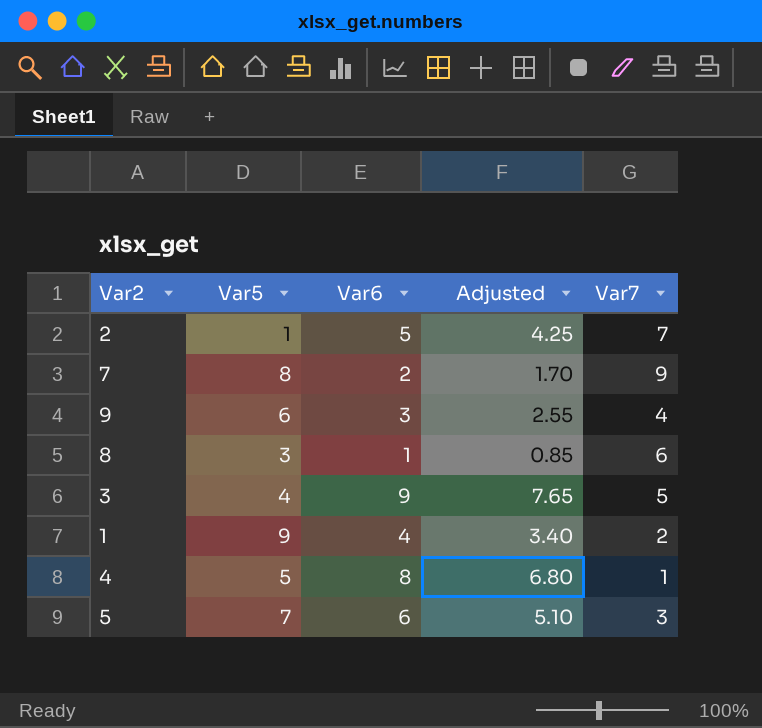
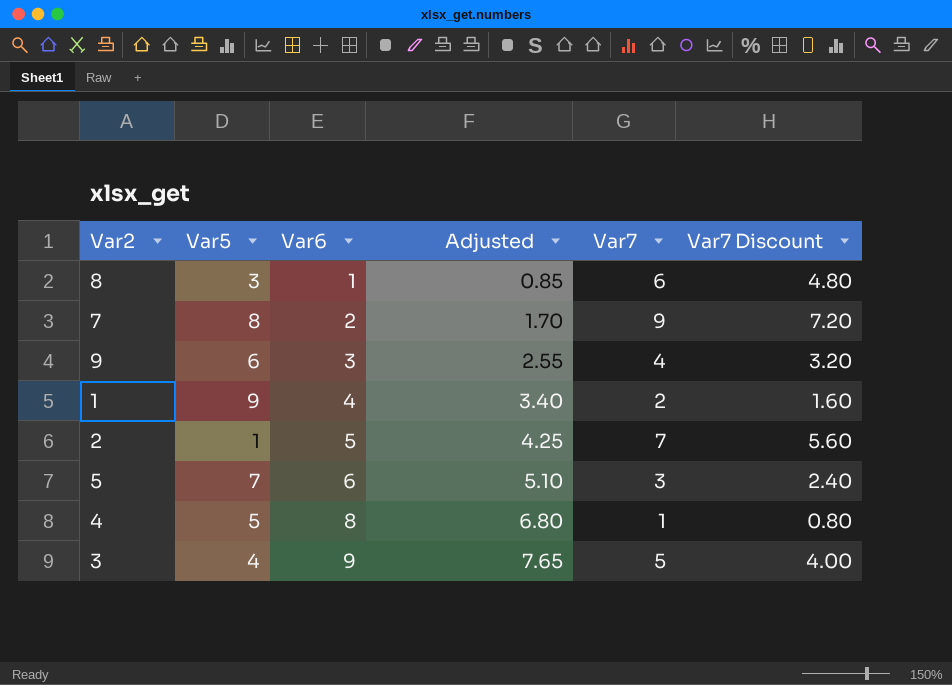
row order: none -> Var6 ascending
column Var7 Discount | formula: none -> [Var7] * 0.8

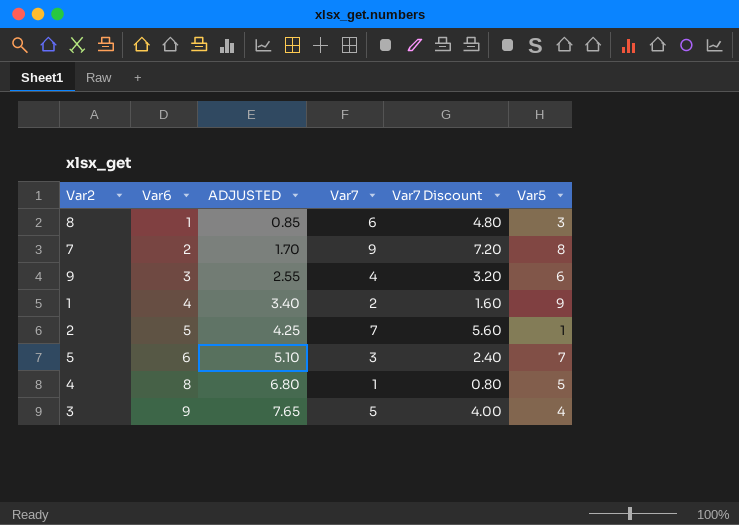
column name: Adjusted -> ADJUSTED
column Var5 | position: 2 -> 6

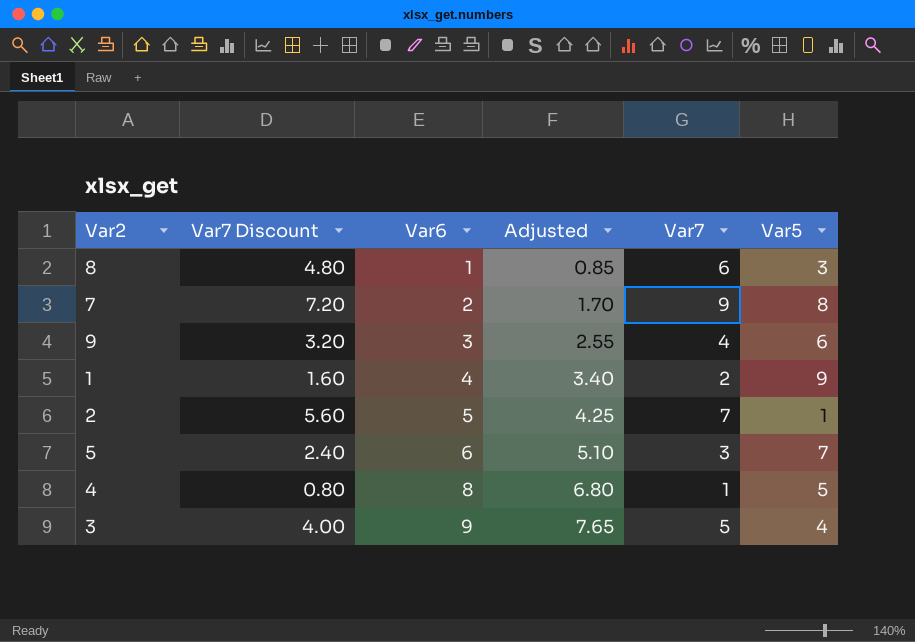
column Var7 Discount | position: 5 -> 2
column name: ADJUSTED -> Adjusted

